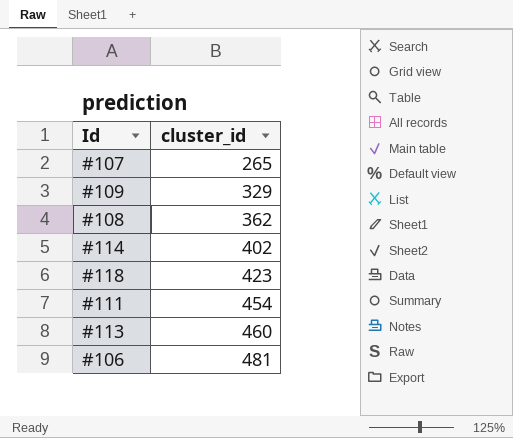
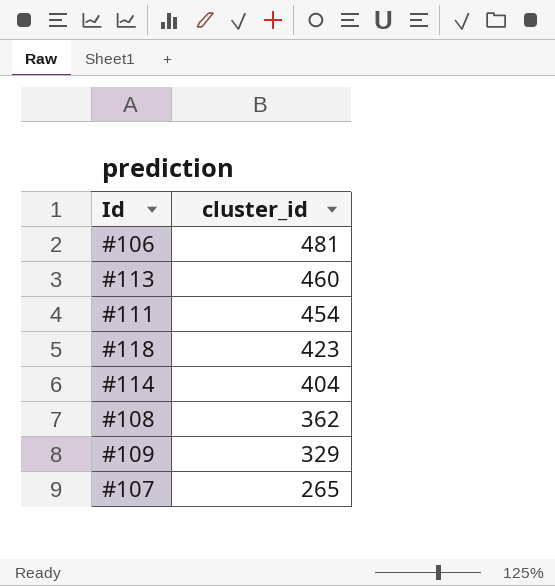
row order: cluster_id ascending -> cluster_id descending
#114 | cluster_id: 402 -> 404

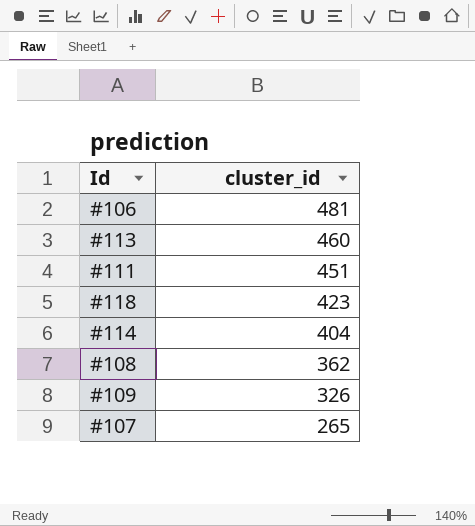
#111 | cluster_id: 454 -> 451
#109 | cluster_id: 329 -> 326

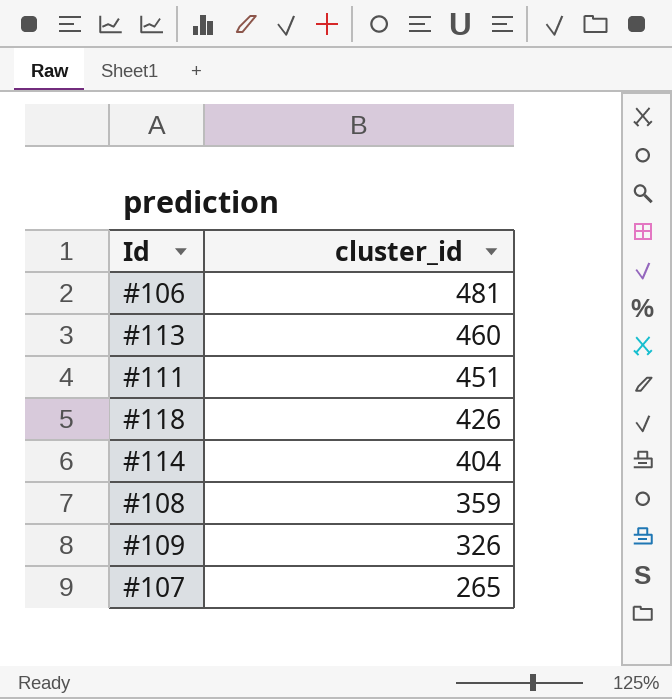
#118 | cluster_id: 423 -> 426
#108 | cluster_id: 362 -> 359

